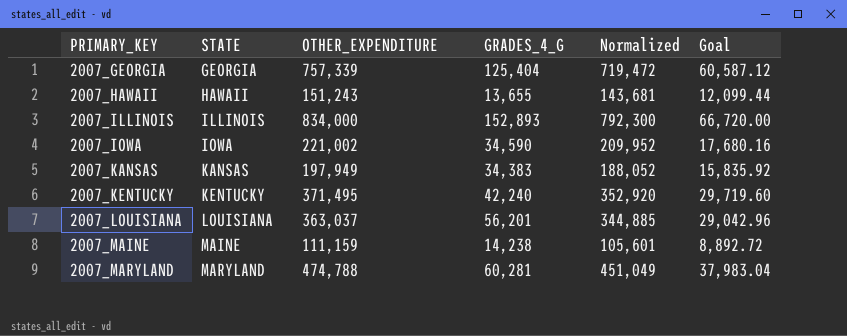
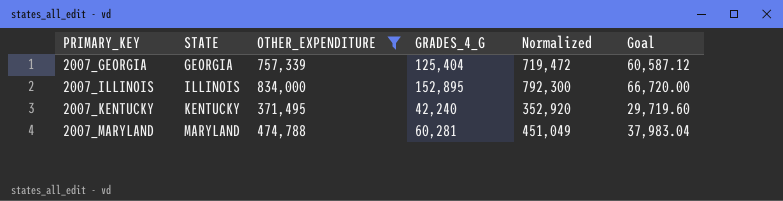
filter: none -> OTHER_EXPENDITURE >= 371,495
2007_ILLINOIS | GRADES_4_G: 152,893 -> 152,895

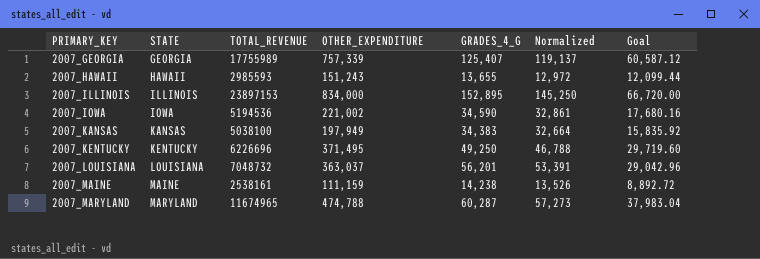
filter: OTHER_EXPENDITURE >= 371,495 -> none
column TOTAL_REVENUE | position: none -> 3
column Normalized | formula: [OTHER_EXPENDITURE] * 0.95 -> [GRADES_4_G] * 0.95
2007_GEORGIA | GRADES_4_G: 125,404 -> 125,407
2007_KENTUCKY | GRADES_4_G: 42,240 -> 49,250
2007_MARYLAND | GRADES_4_G: 60,281 -> 60,287

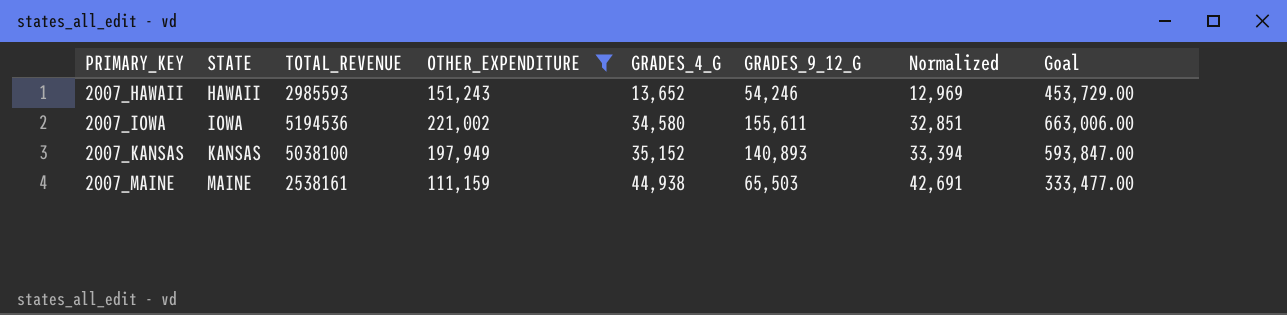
filter: none -> OTHER_EXPENDITURE <= 221,002
column GRADES_9_12_G | position: none -> 6
column Goal | formula: [OTHER_EXPENDITURE] * 0.08 -> [OTHER_EXPENDITURE] * 3
2007_HAWAII | GRADES_4_G: 13,655 -> 13,652
2007_HAWAII | Normalized: 12,972 -> 12,969
2007_IOWA | GRADES_4_G: 34,590 -> 34,580
2007_IOWA | Normalized: 32,861 -> 32,851
2007_KANSAS | GRADES_4_G: 34,383 -> 35,152
2007_KANSAS | Normalized: 32,664 -> 33,394
2007_MAINE | GRADES_4_G: 14,238 -> 44,938
2007_MAINE | Normalized: 13,526 -> 42,691

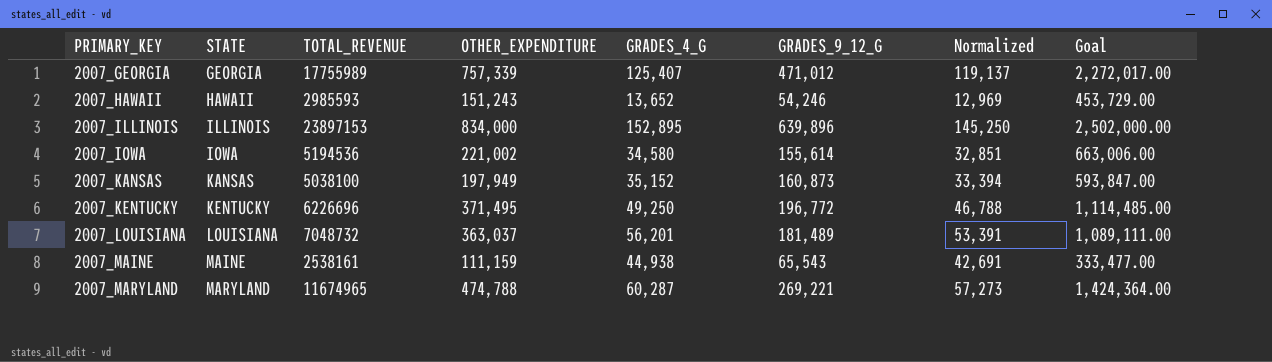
filter: OTHER_EXPENDITURE <= 221,002 -> none
2007_IOWA | GRADES_9_12_G: 155,611 -> 155,614
2007_KANSAS | GRADES_9_12_G: 140,893 -> 160,873
2007_MAINE | GRADES_9_12_G: 65,503 -> 65,543

